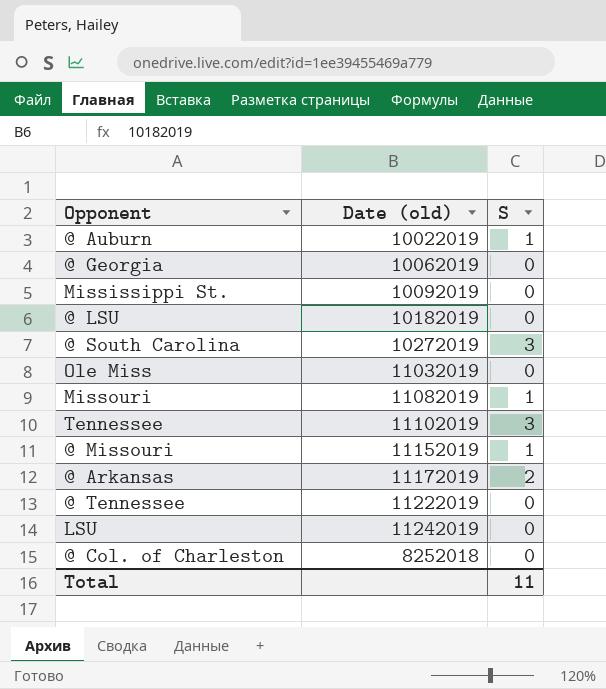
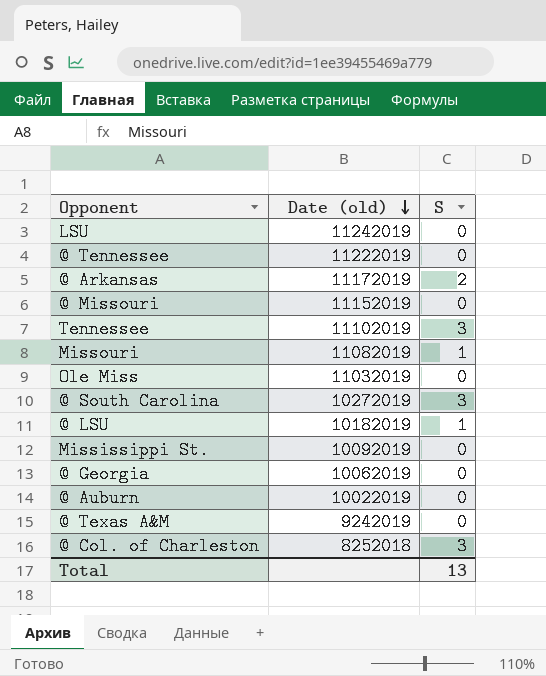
row order: none -> Date (old) descending
@ Missouri | S: 1 -> 0
@ LSU | S: 0 -> 1
@ Auburn | S: 1 -> 0
row @ Texas A&M: none -> 9242019 | 0
@ Col. of Charleston | S: 0 -> 3
Total | S: 11 -> 13

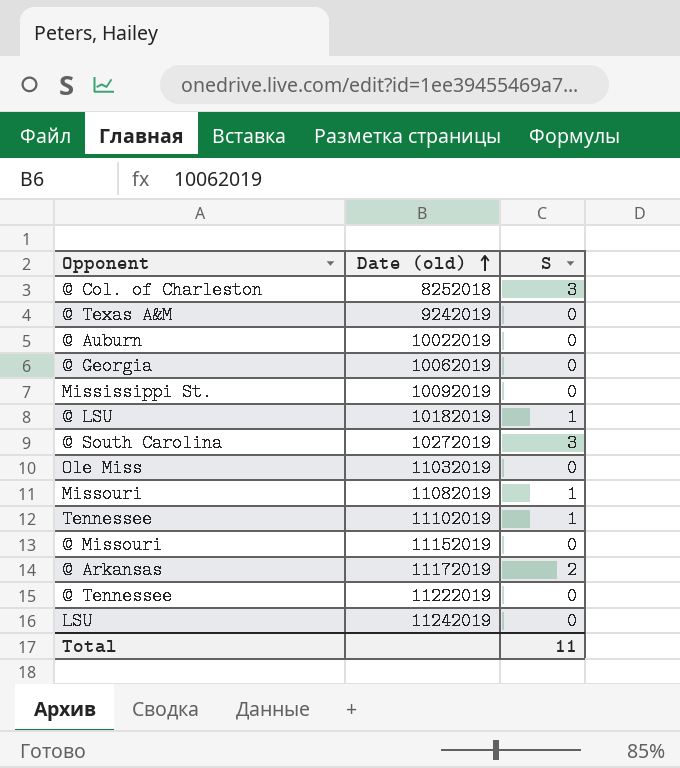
row order: Date (old) descending -> Date (old) ascending
Tennessee | S: 3 -> 1
Total | S: 13 -> 11

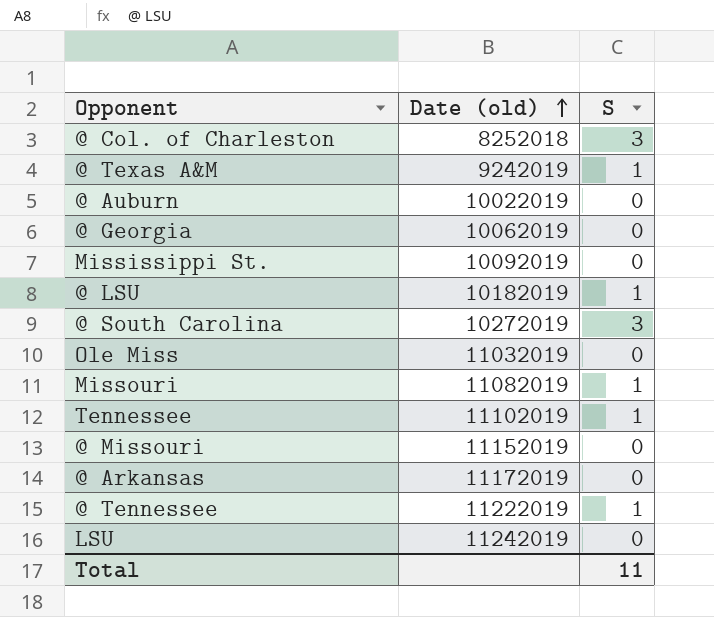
@ Texas A&M | S: 0 -> 1
@ Arkansas | S: 2 -> 0
@ Tennessee | S: 0 -> 1

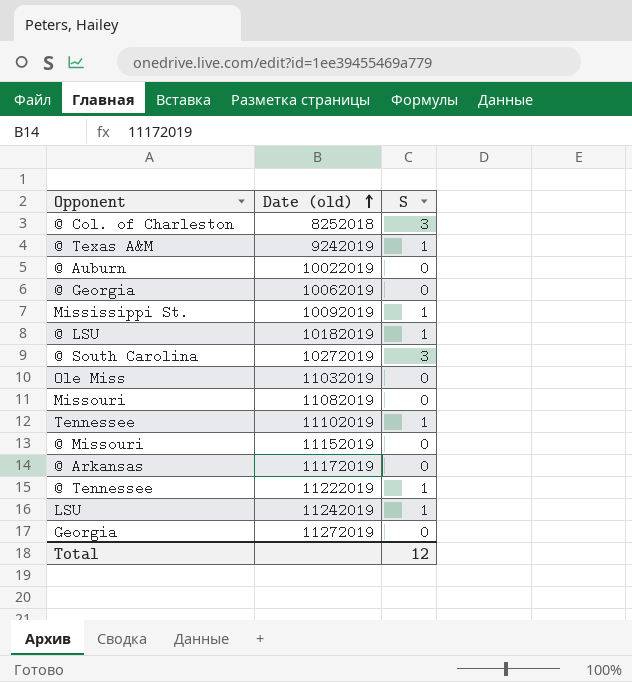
Mississippi St. | S: 0 -> 1
Missouri | S: 1 -> 0
LSU | S: 0 -> 1
row Georgia: none -> 11272019 | 0
Total | S: 11 -> 12

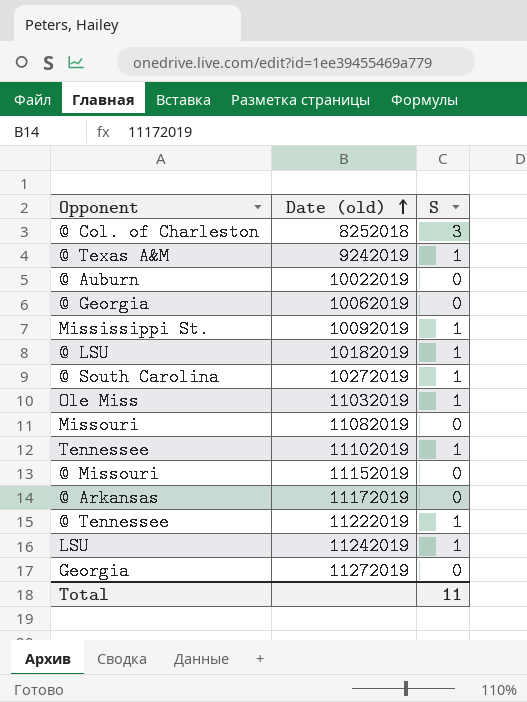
@ South Carolina | S: 3 -> 1
Ole Miss | S: 0 -> 1
Total | S: 12 -> 11

